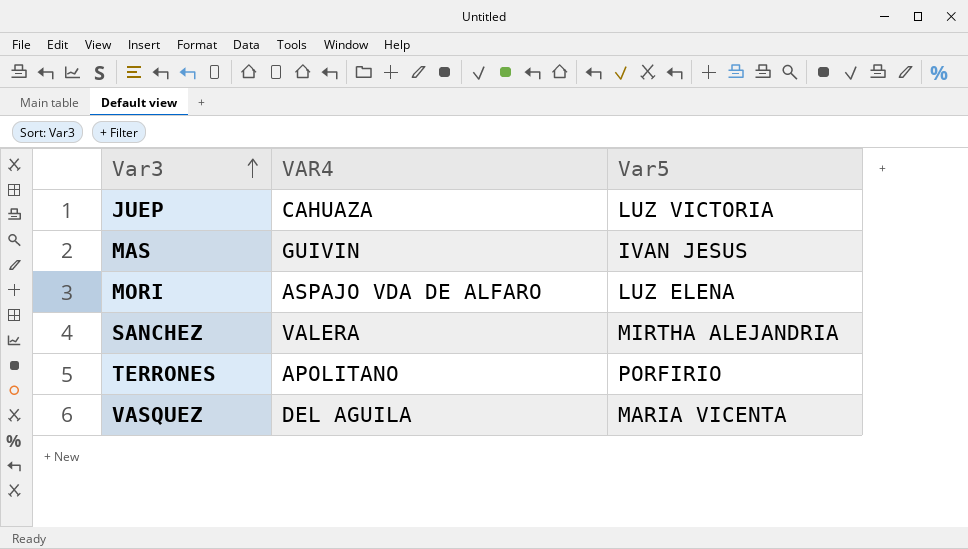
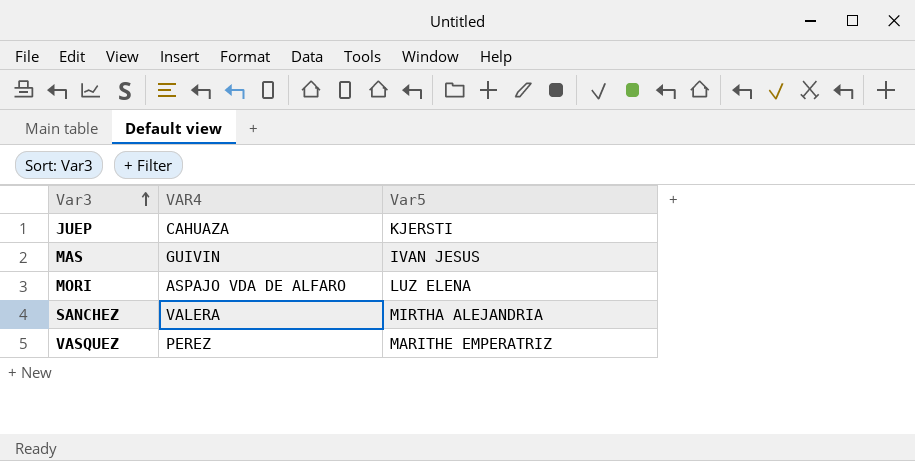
row TERRONES: APOLITANO | PORFIRIO -> none
JUEP | Var5: LUZ VICTORIA -> KJERSTI
VASQUEZ | VAR4: DEL AGUILA -> PEREZ
VASQUEZ | Var5: MARIA VICENTA -> MARITHE EMPERATRIZ

